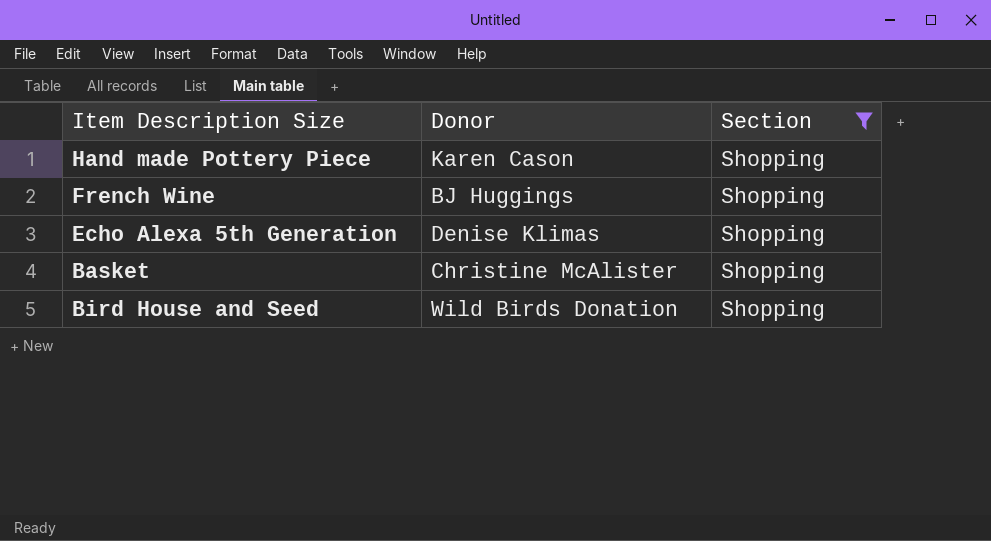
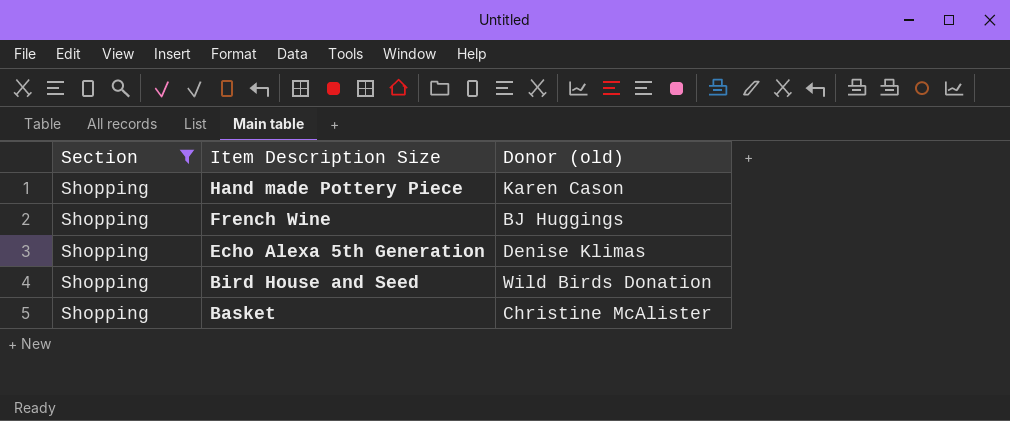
row order: none -> Item Description Size descending
column Section | position: 3 -> 1
column name: Donor -> Donor (old)

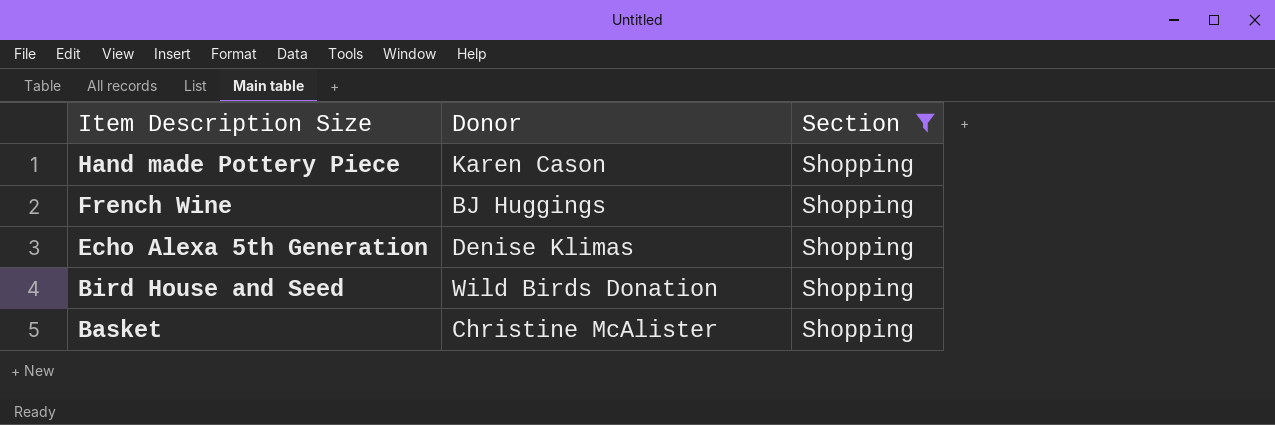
column name: Donor (old) -> Donor
column Section | position: 1 -> 3

